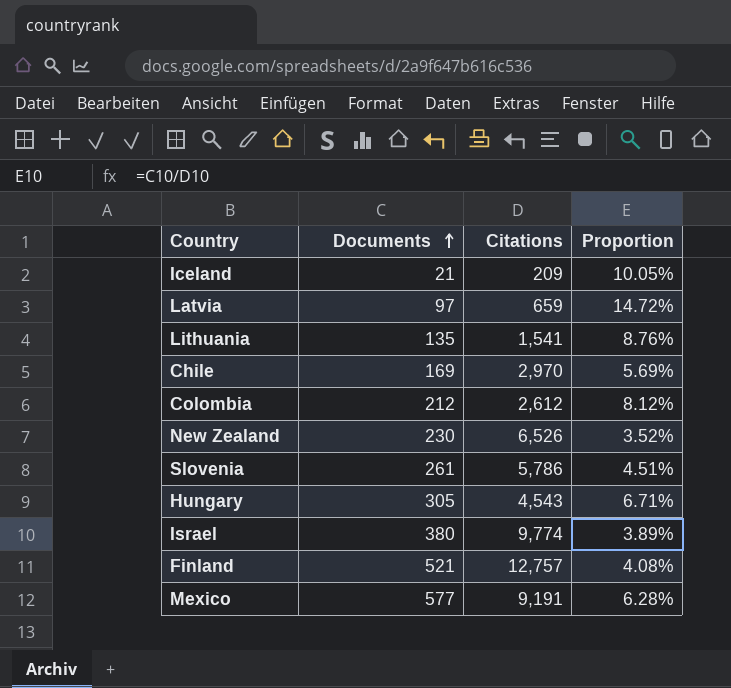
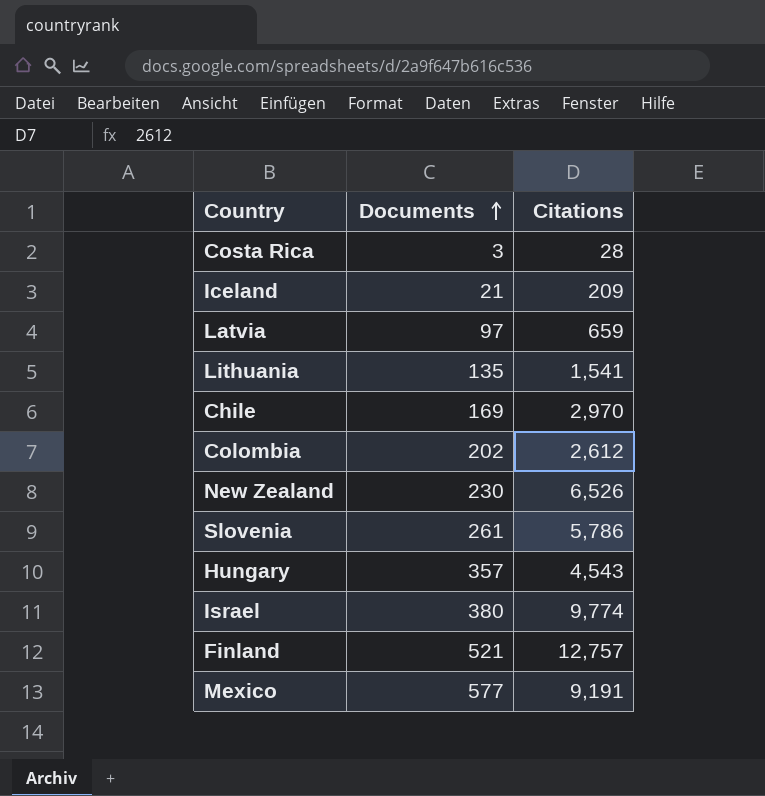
column Proportion | formula: [Documents] / [Citations] -> none
row Costa Rica: none -> 3 | 28
Colombia | Documents: 212 -> 202
Hungary | Documents: 305 -> 357

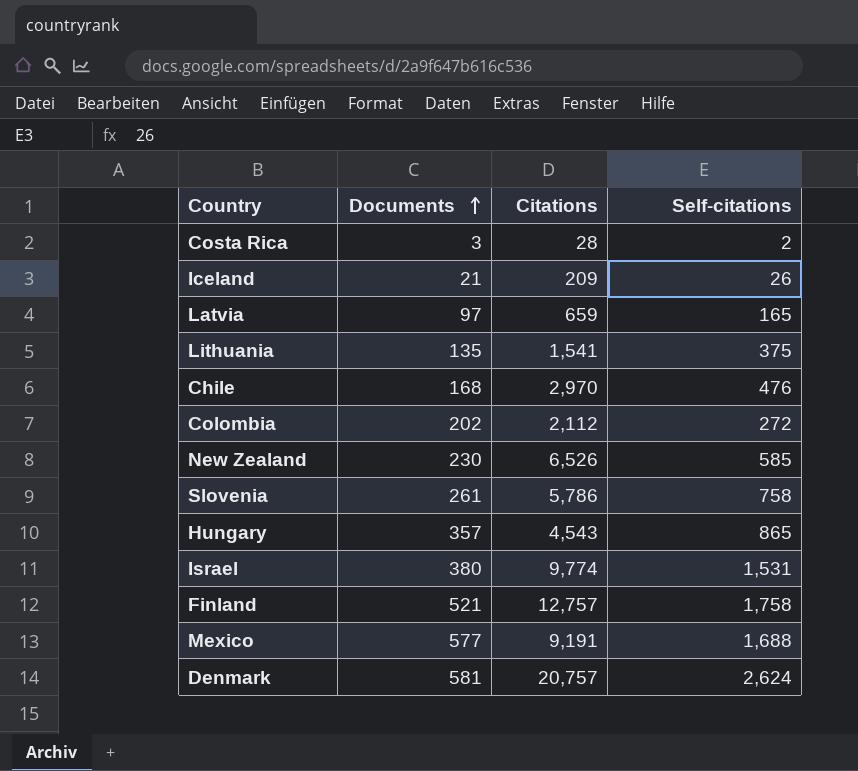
column Self-citations | position: none -> 4
Chile | Documents: 169 -> 168
Colombia | Citations: 2,612 -> 2,112
row Denmark: none -> 581 | 20,757 | 2,624

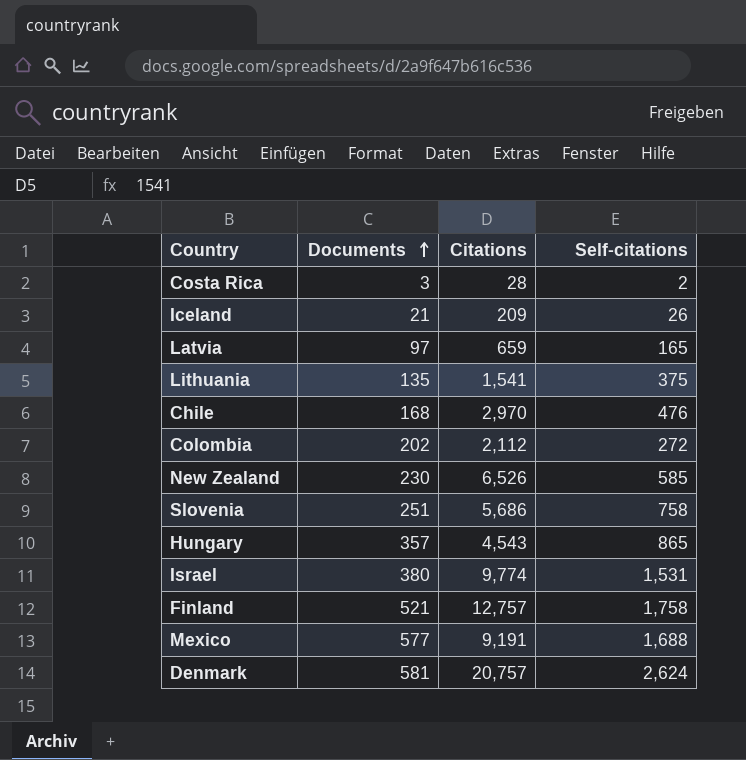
Slovenia | Documents: 261 -> 251
Slovenia | Citations: 5,786 -> 5,686

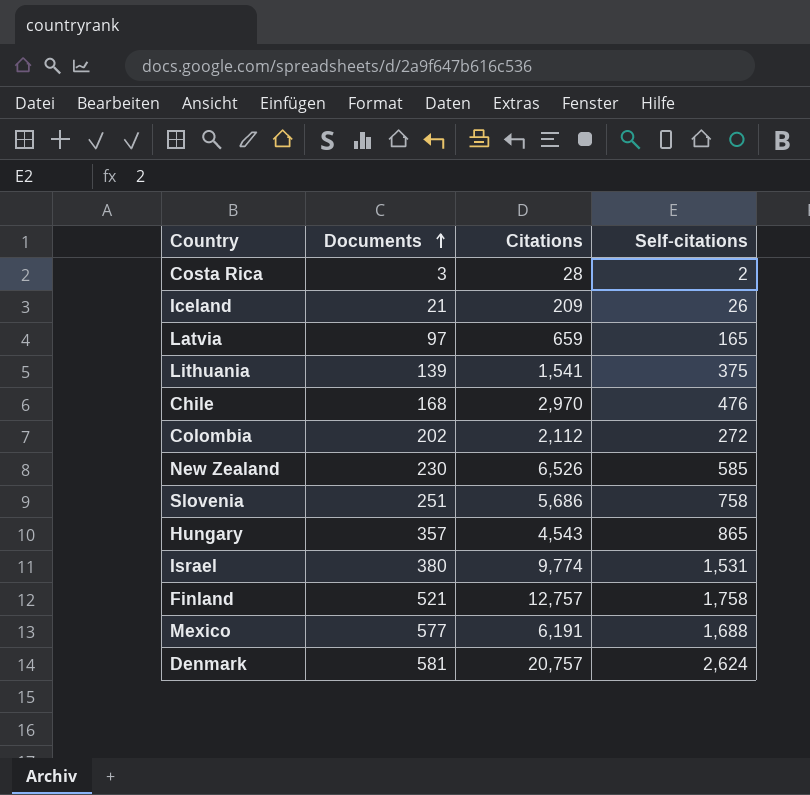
Lithuania | Documents: 135 -> 139
Mexico | Citations: 9,191 -> 6,191

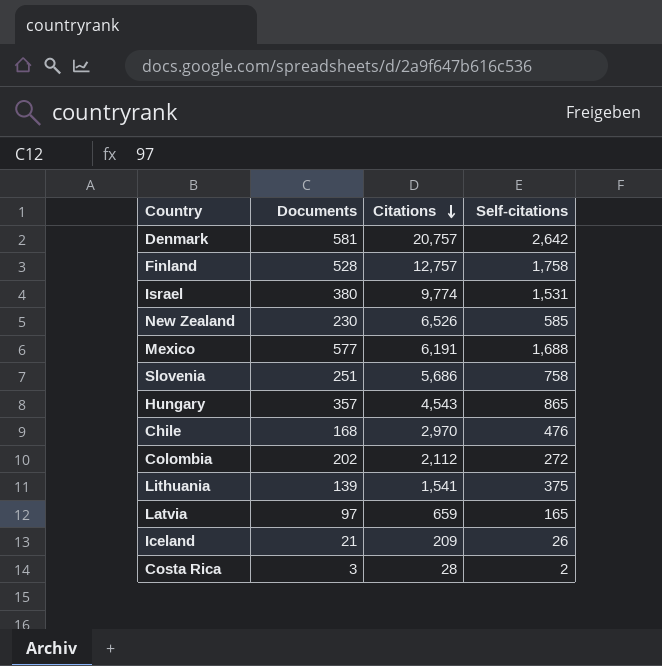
row order: Documents ascending -> Citations descending
Denmark | Self-citations: 2,624 -> 2,642
Finland | Documents: 521 -> 528

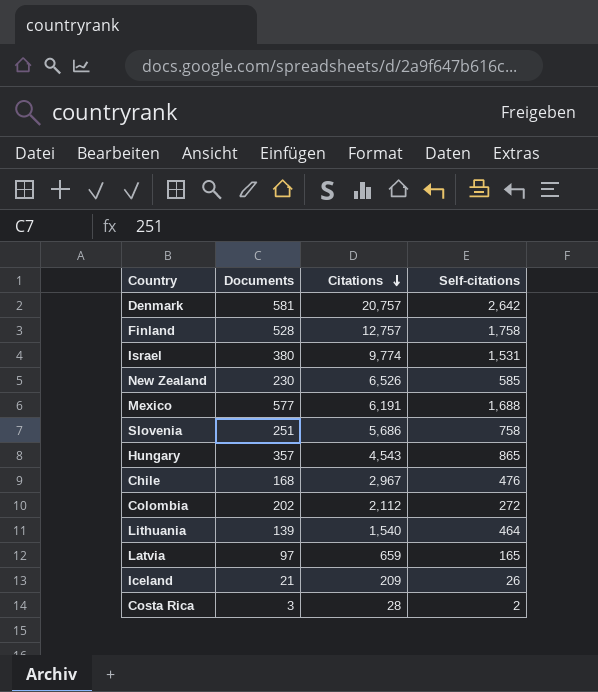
Chile | Citations: 2,970 -> 2,967
Lithuania | Citations: 1,541 -> 1,540
Lithuania | Self-citations: 375 -> 464

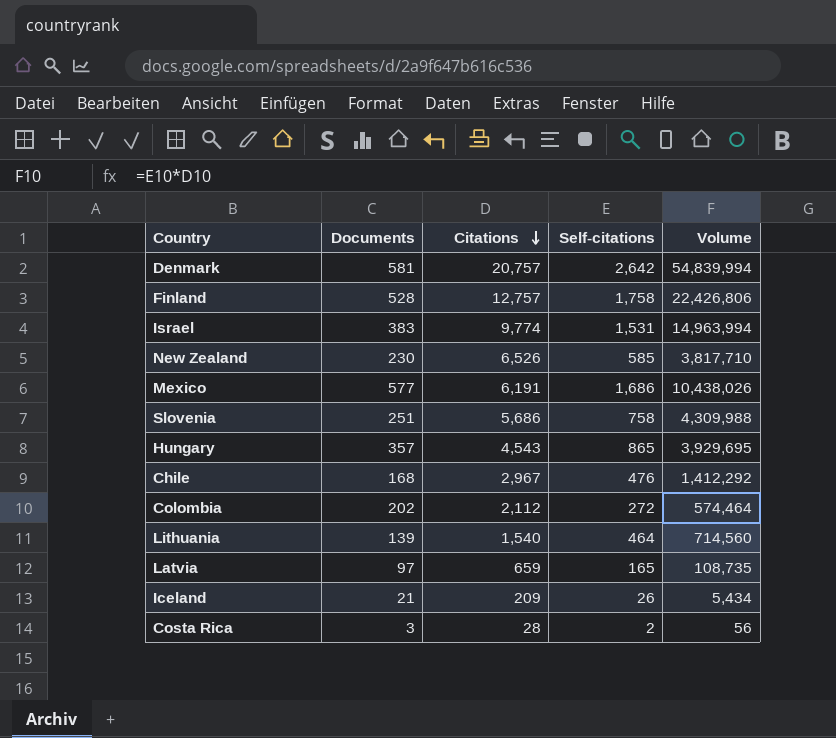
column Volume | formula: none -> [Citations] * [Self-citations]
Israel | Documents: 380 -> 383
Mexico | Self-citations: 1,688 -> 1,686

